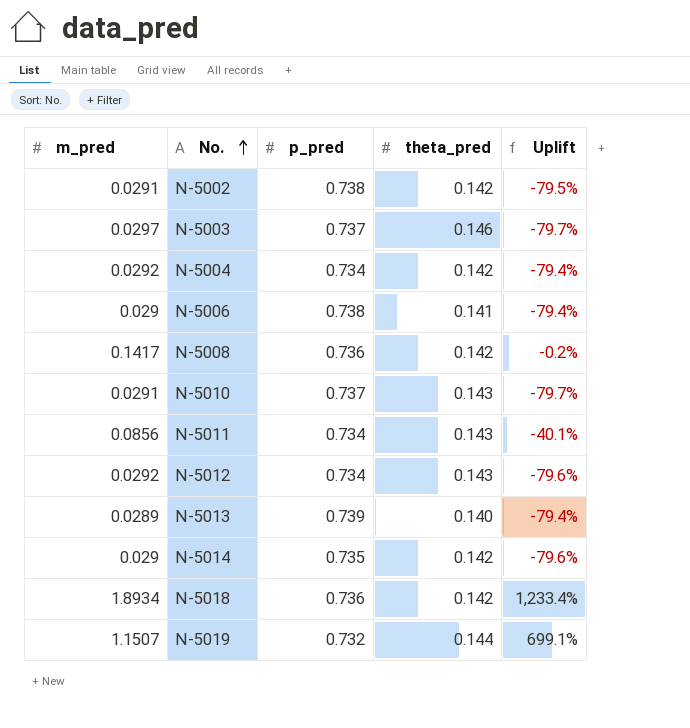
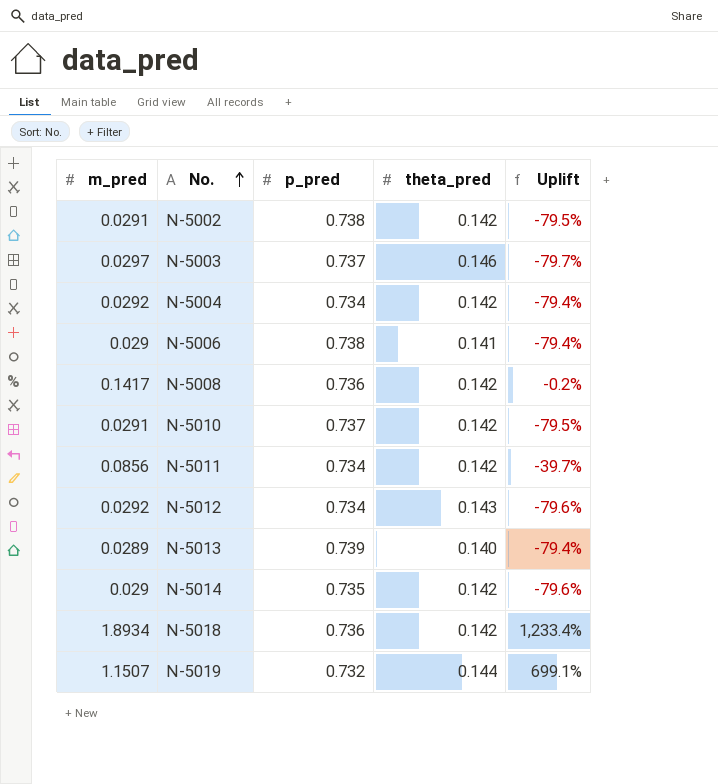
N-5010 | theta_pred: 0.143 -> 0.142
N-5010 | Uplift: -79.7% -> -79.5%
N-5011 | theta_pred: 0.143 -> 0.142
N-5011 | Uplift: -40.1% -> -39.7%

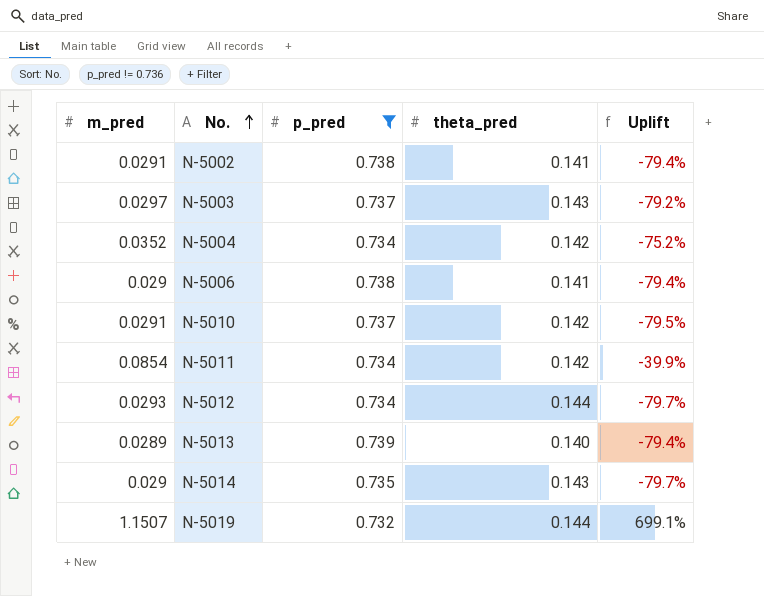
filter: none -> p_pred != 0.736
N-5002 | theta_pred: 0.142 -> 0.141
N-5002 | Uplift: -79.5% -> -79.4%
N-5003 | theta_pred: 0.146 -> 0.143
N-5003 | Uplift: -79.7% -> -79.2%
N-5004 | m_pred: 0.0292 -> 0.0352
N-5004 | Uplift: -79.4% -> -75.2%
N-5011 | m_pred: 0.0856 -> 0.0854
N-5011 | Uplift: -39.7% -> -39.9%
N-5012 | m_pred: 0.0292 -> 0.0293
N-5012 | theta_pred: 0.143 -> 0.144
N-5012 | Uplift: -79.6% -> -79.7%
N-5014 | theta_pred: 0.142 -> 0.143
N-5014 | Uplift: -79.6% -> -79.7%

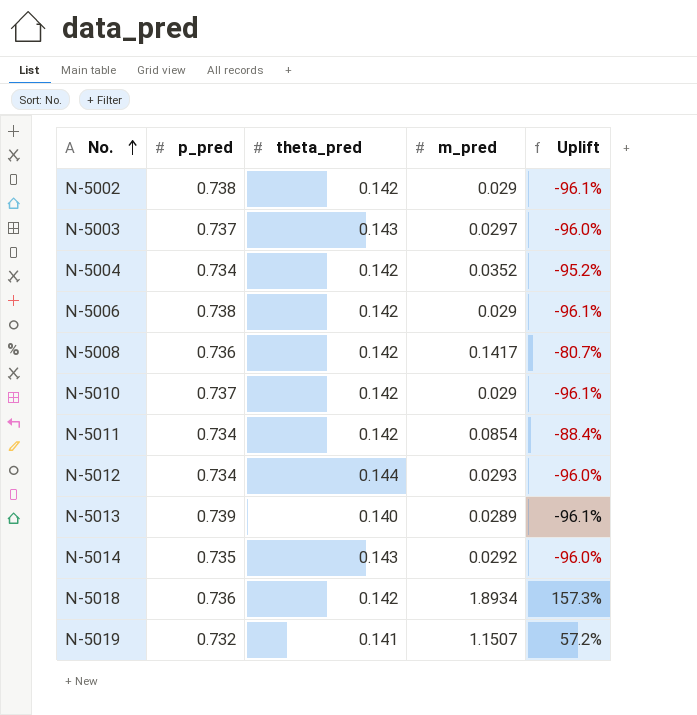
filter: p_pred != 0.736 -> none
column m_pred | position: 1 -> 4
column Uplift | formula: ([m_pred] - [theta_pred]) / [theta_pred] -> ([m_pred] - [p_pred]) / [p_pred]
N-5002 | theta_pred: 0.141 -> 0.142
N-5002 | m_pred: 0.0291 -> 0.029
N-5006 | theta_pred: 0.141 -> 0.142
N-5010 | m_pred: 0.0291 -> 0.029
N-5014 | m_pred: 0.029 -> 0.0292
N-5019 | theta_pred: 0.144 -> 0.141

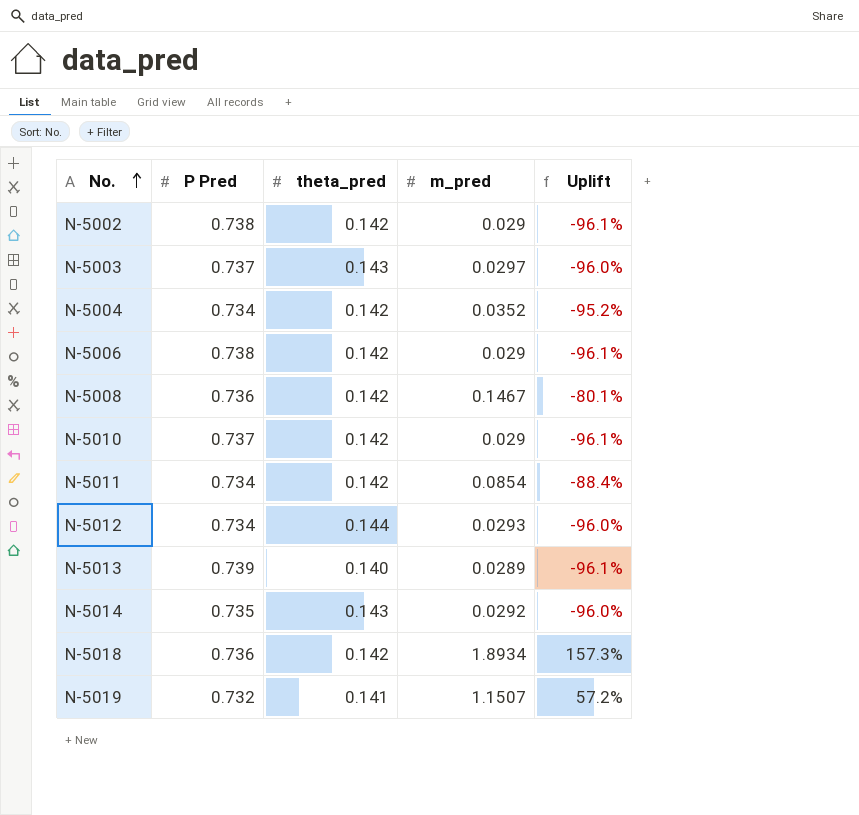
column name: p_pred -> P Pred
N-5008 | m_pred: 0.1417 -> 0.1467
N-5008 | Uplift: -80.7% -> -80.1%

